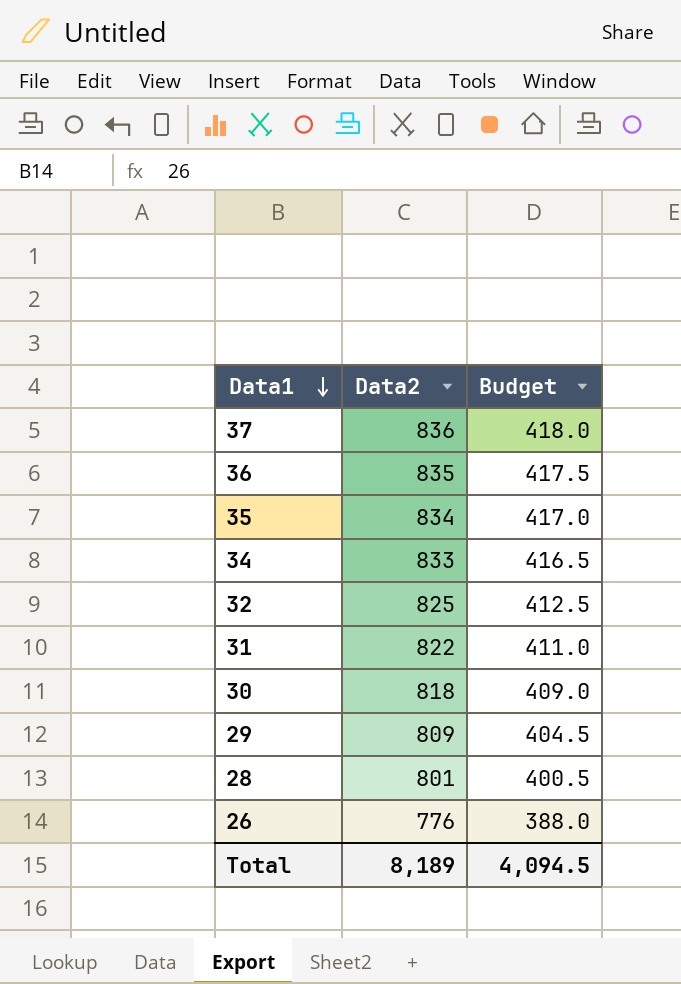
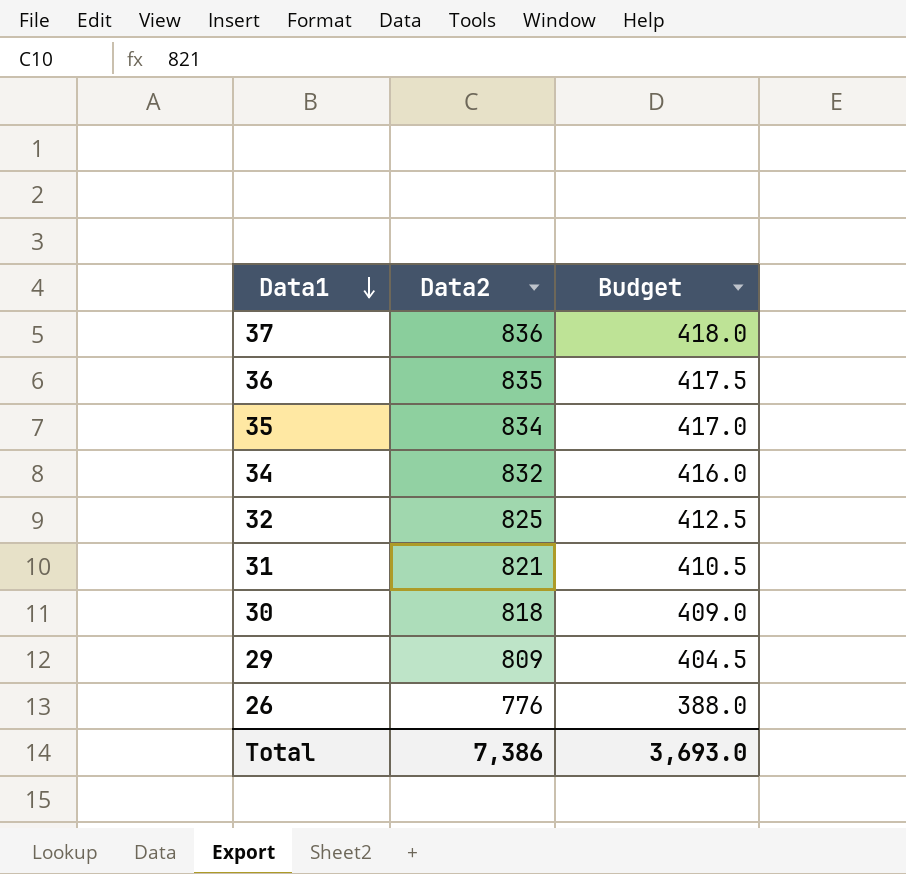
row 28: 801 | 400.5 -> none
34 | Data2: 833 -> 832
34 | Budget: 416.5 -> 416.0
31 | Data2: 822 -> 821
31 | Budget: 411.0 -> 410.5
Total | Data2: 8,189 -> 7,386
Total | Budget: 4,094.5 -> 3,693.0

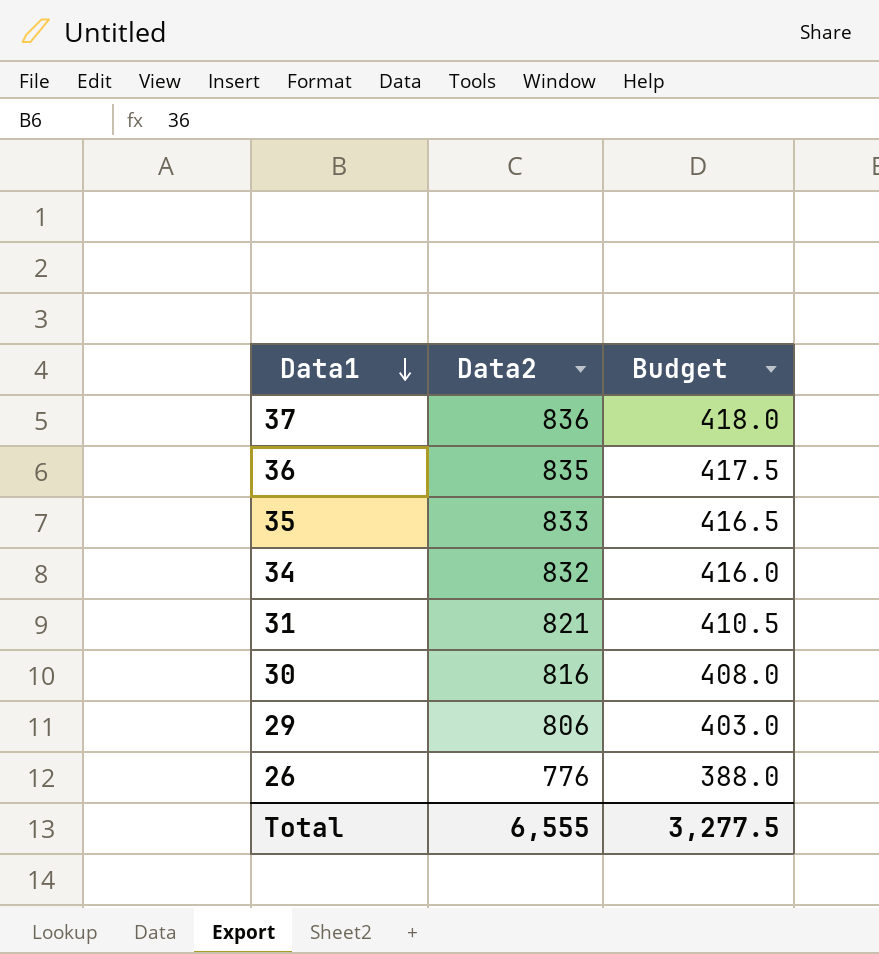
row 32: 825 | 412.5 -> none
35 | Data2: 834 -> 833
35 | Budget: 417.0 -> 416.5
30 | Data2: 818 -> 816
30 | Budget: 409.0 -> 408.0
29 | Data2: 809 -> 806
29 | Budget: 404.5 -> 403.0
Total | Data2: 7,386 -> 6,555
Total | Budget: 3,693.0 -> 3,277.5

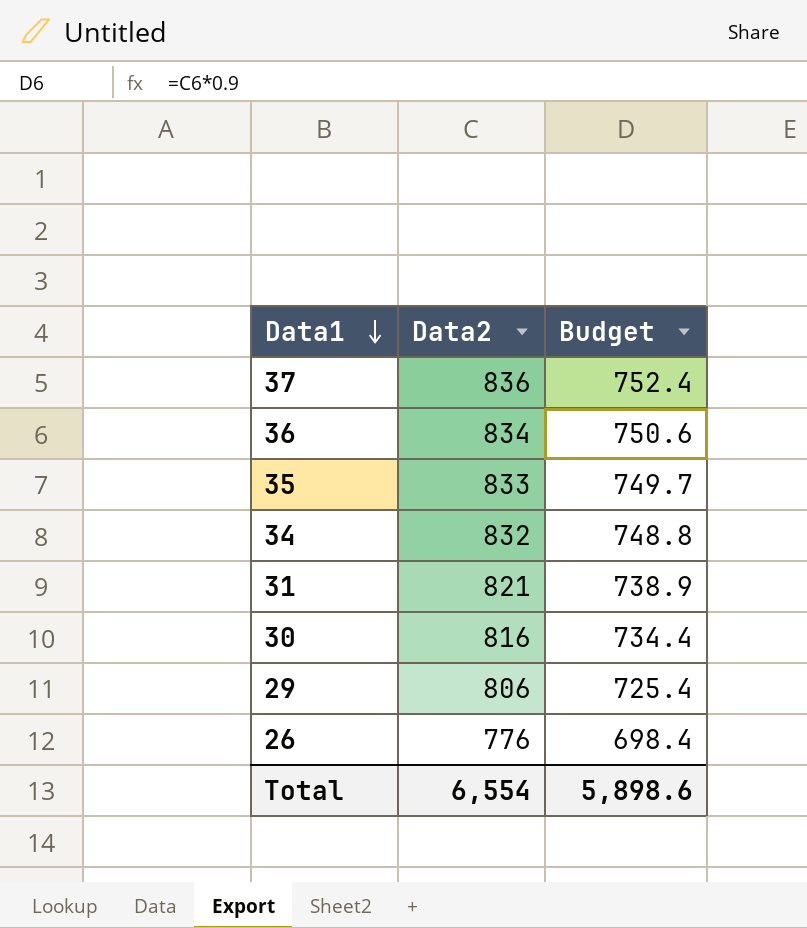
column Budget | formula: [Data2] * 0.5 -> [Data2] * 0.9
36 | Data2: 835 -> 834
Total | Data2: 6,555 -> 6,554
Total | Budget: 3,277.5 -> 5,898.6

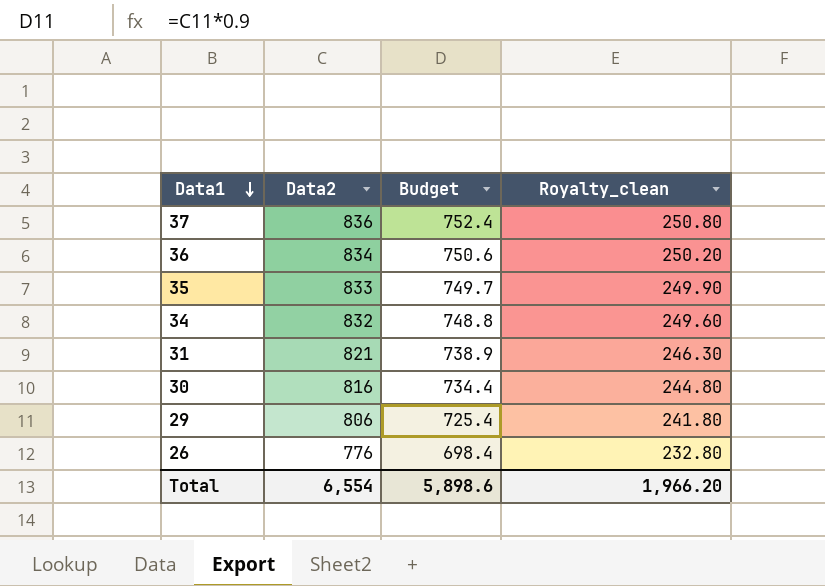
column Royalty_clean | formula: none -> [Data2] * 0.3

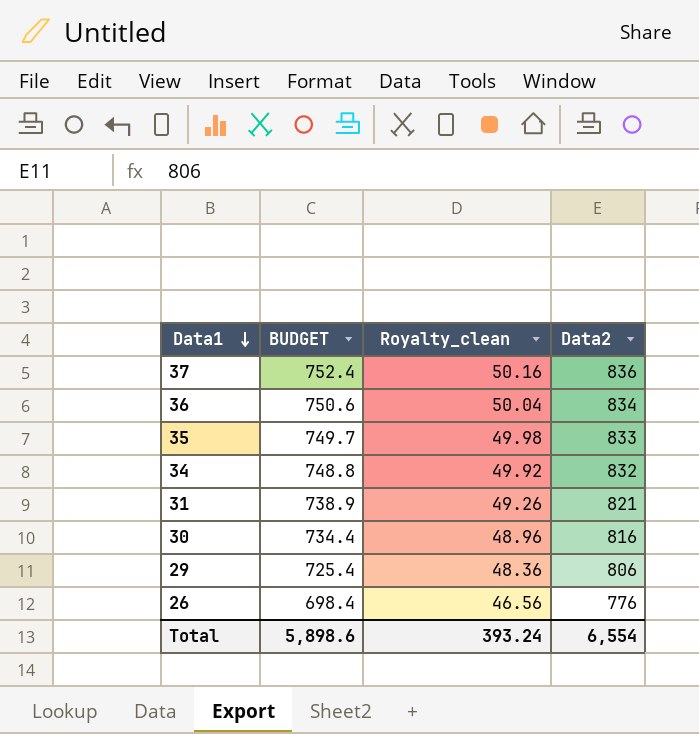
column name: Budget -> BUDGET
column Royalty_clean | formula: [Data2] * 0.3 -> [Data2] * 0.06
column Data2 | position: 2 -> 4
Total | Royalty_clean: 1,966.20 -> 393.24

